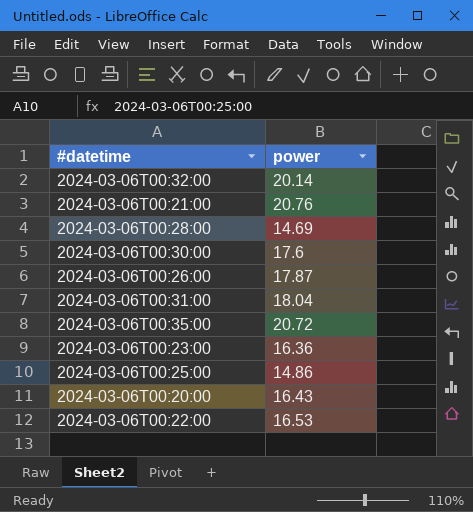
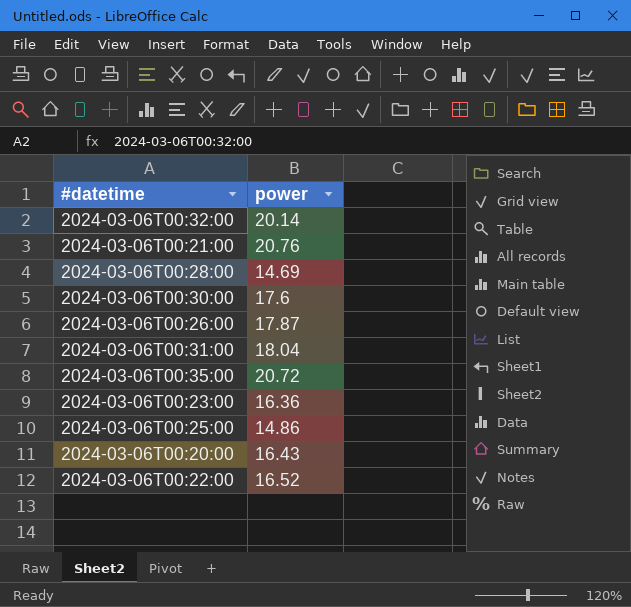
2024-03-06T00:22:00 | power: 16.53 -> 16.52

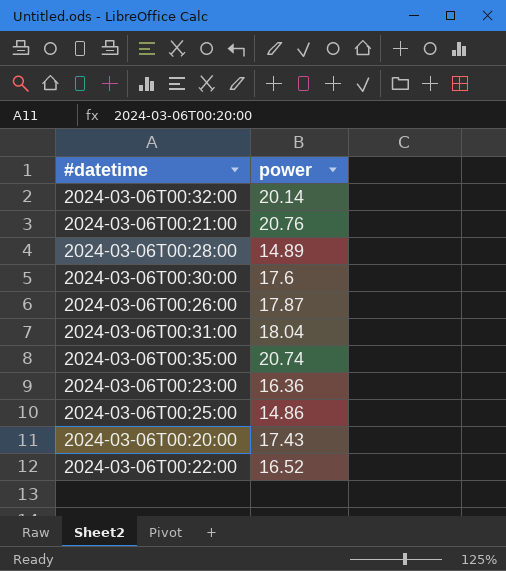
2024-03-06T00:28:00 | power: 14.69 -> 14.89
2024-03-06T00:35:00 | power: 20.72 -> 20.74
2024-03-06T00:20:00 | power: 16.43 -> 17.43

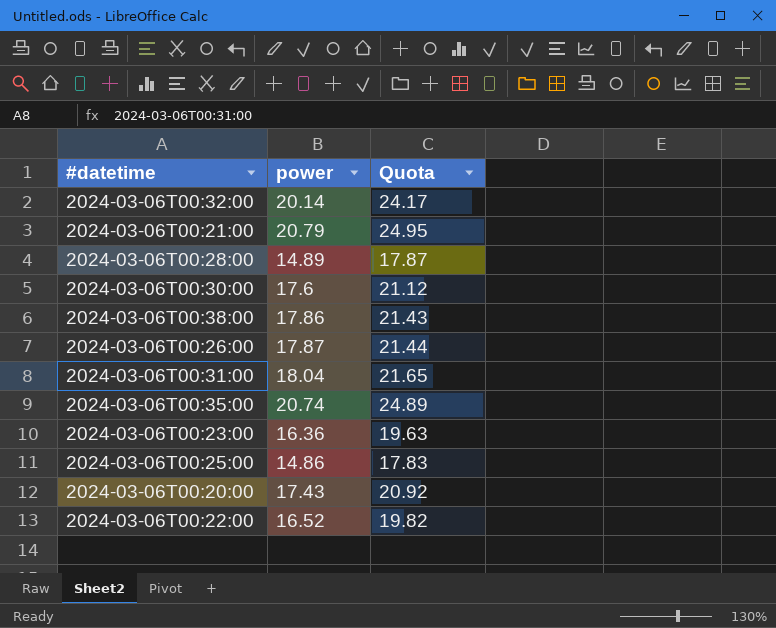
column Quota | formula: none -> [power] * 1.2
2024-03-06T00:21:00 | power: 20.76 -> 20.79
row 2024-03-06T00:38:00: none -> 17.86 | 21.43

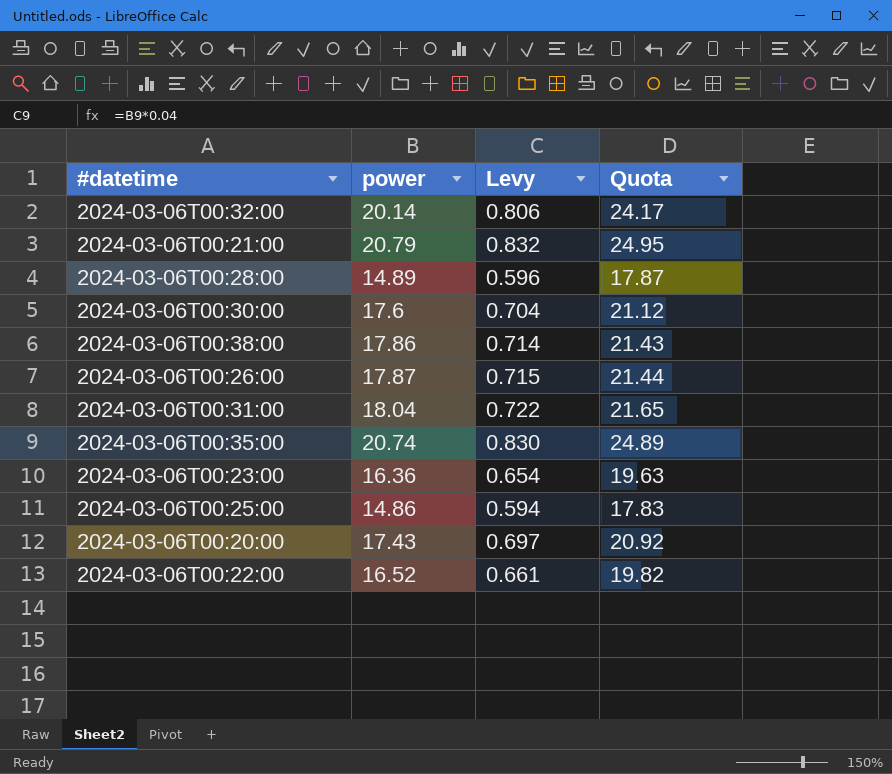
column Levy | formula: none -> [power] * 0.04

